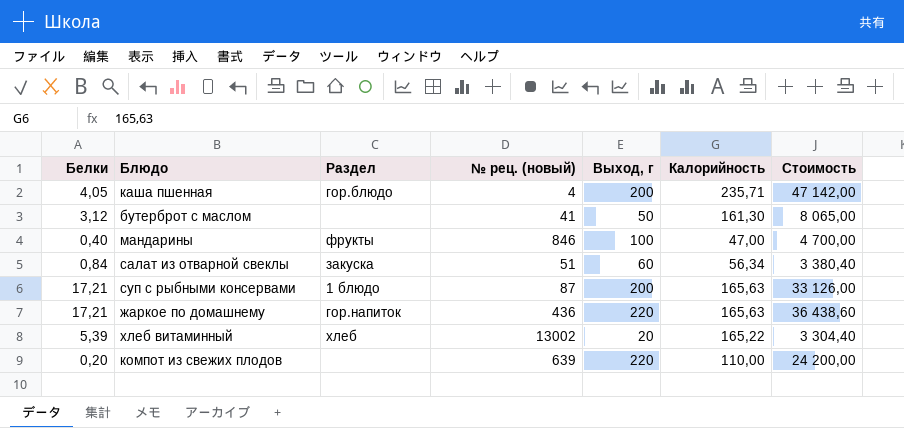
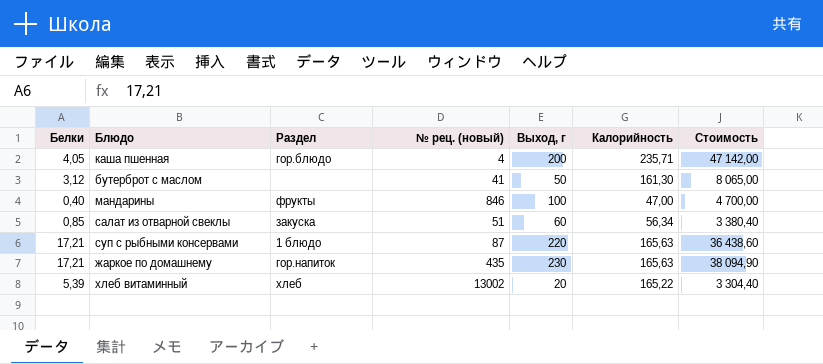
row компот из свежих плодов: 0,20 | none | 639 | 220 | 110,00 | 24 200,00 -> none
салат из отварной свеклы | Белки: 0,84 -> 0,85
суп c рыбными консервами | Выход, г: 200 -> 220
суп c рыбными консервами | Стоимость: 33 126,00 -> 36 438,60
жаркое по домашнему | № рец. (новый): 436 -> 435
жаркое по домашнему | Выход, г: 220 -> 230
жаркое по домашнему | Стоимость: 36 438,60 -> 38 094,90

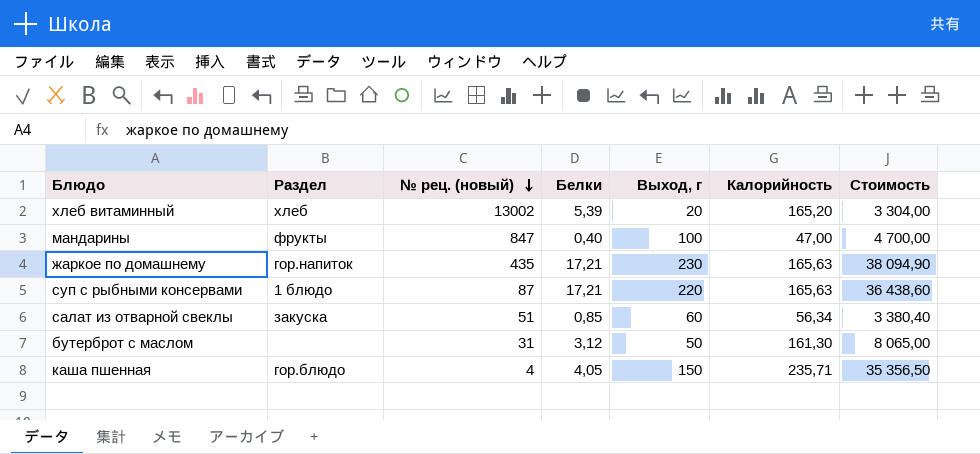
row order: none -> № рец. (новый) descending
column Белки | position: 1 -> 4
хлеб витаминный | Калорийность: 165,22 -> 165,20
хлеб витаминный | Стоимость: 3 304,40 -> 3 304,00
мандарины | № рец. (новый): 846 -> 847
бутерброт с маслом | № рец. (новый): 41 -> 31
каша пшенная | Выход, г: 200 -> 150
каша пшенная | Стоимость: 47 142,00 -> 35 356,50

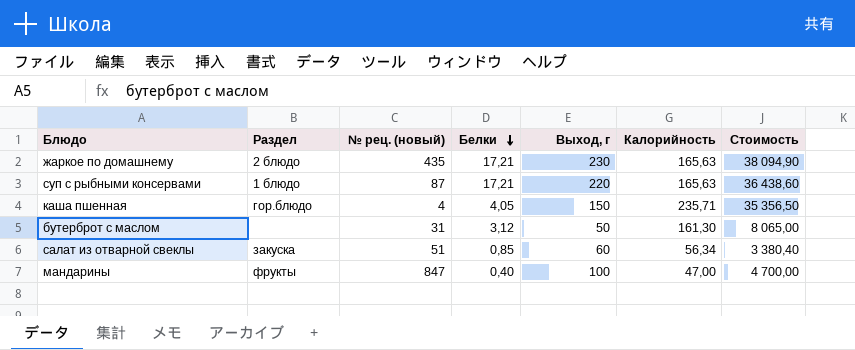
row order: № рец. (новый) descending -> Белки descending
row хлеб витаминный: хлеб | 13002 | 5,39 | 20 | 165,20 | 3 304,00 -> none
жаркое по домашнему | Раздел: гор.напиток -> 2 блюдо

